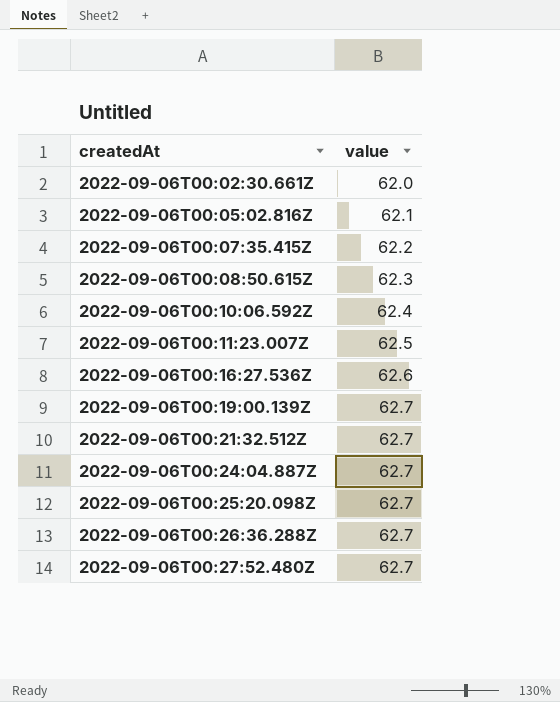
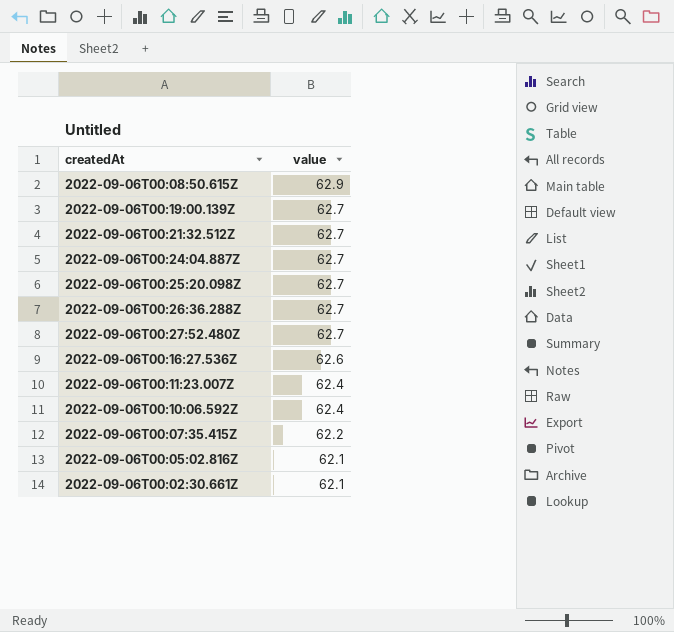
row order: createdAt ascending -> value descending
2022-09-06T00:08:50.615Z | value: 62.3 -> 62.9
2022-09-06T00:11:23.007Z | value: 62.5 -> 62.4
2022-09-06T00:02:30.661Z | value: 62.0 -> 62.1

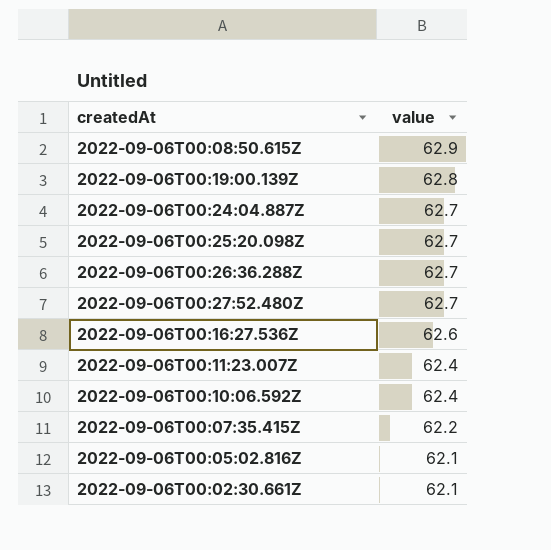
row 2022-09-06T00:21:32.512Z: 62.7 -> none
2022-09-06T00:19:00.139Z | value: 62.7 -> 62.8

